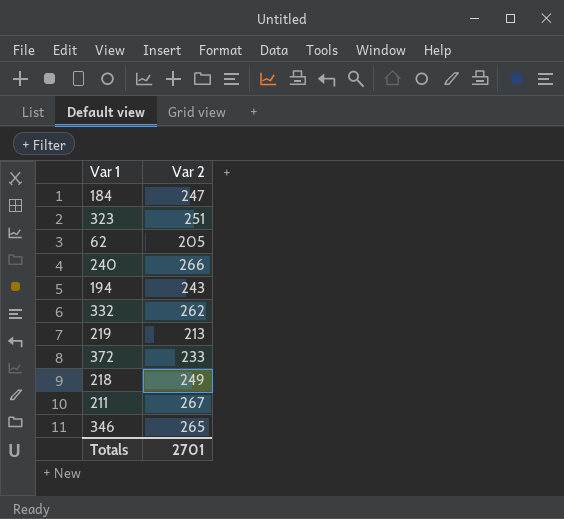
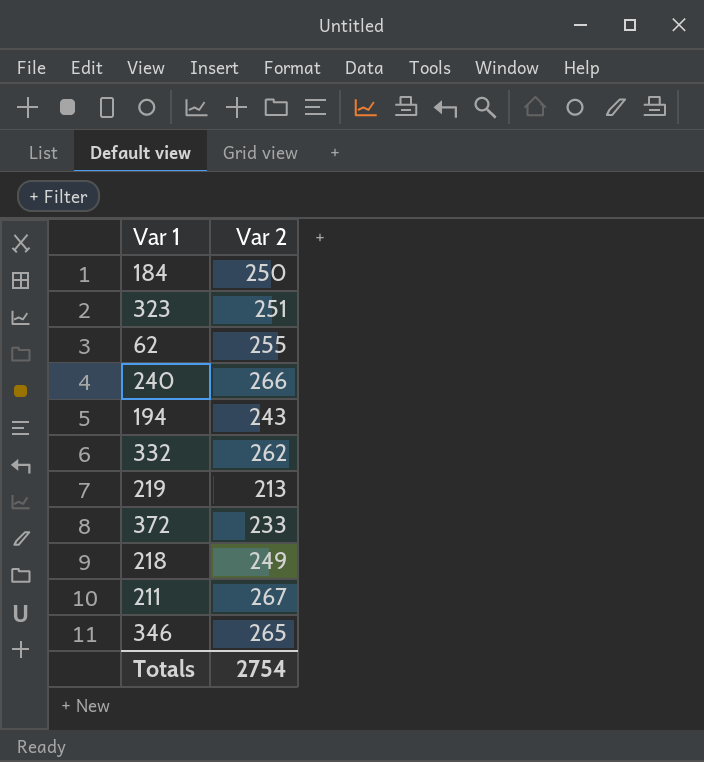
184 | Var 2: 247 -> 250
62 | Var 2: 205 -> 255
Totals | Var 2: 2701 -> 2754

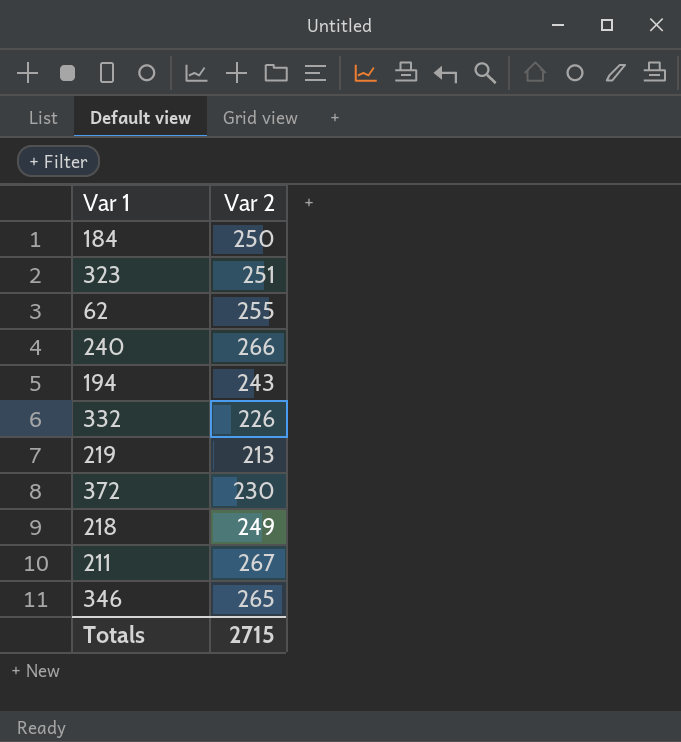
332 | Var 2: 262 -> 226
372 | Var 2: 233 -> 230
Totals | Var 2: 2754 -> 2715

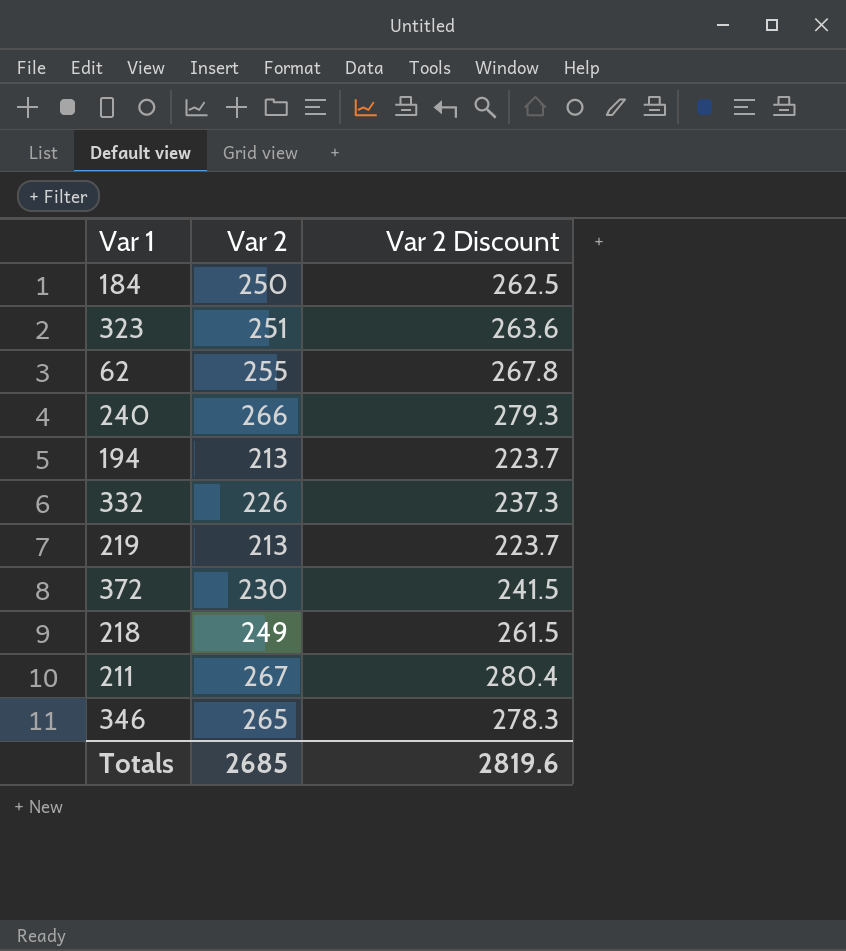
column Var 2 Discount | formula: none -> [Var 2] * 1.05
194 | Var 2: 243 -> 213
Totals | Var 2: 2715 -> 2685

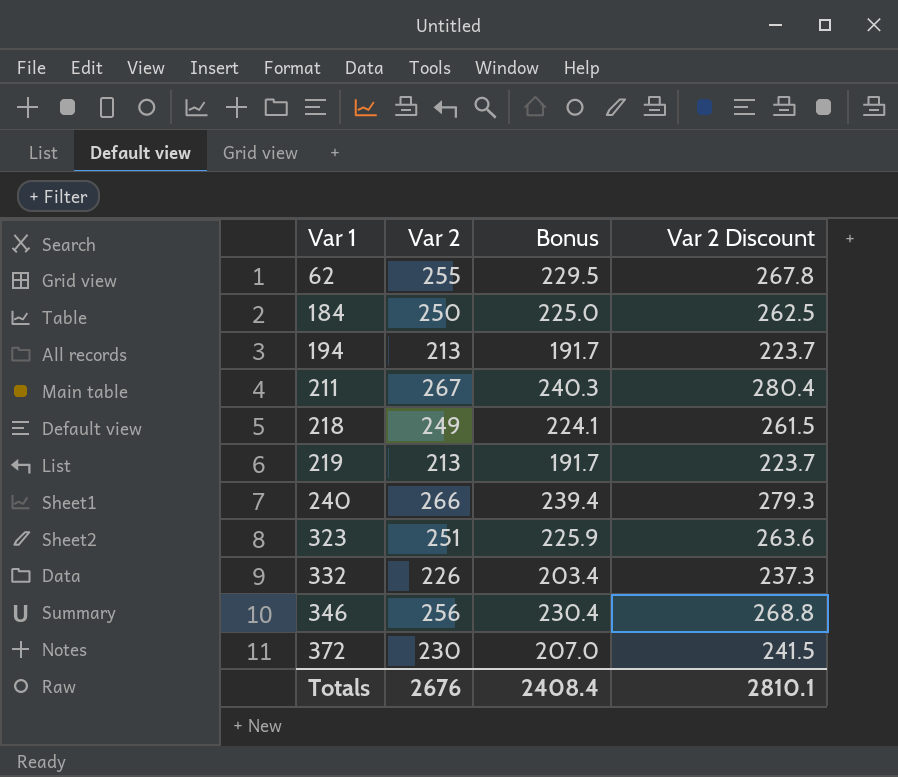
row order: none -> Var 1 ascending
column Bonus | formula: none -> [Var 2] * 0.9
346 | Var 2: 265 -> 256
346 | Var 2 Discount: 278.3 -> 268.8
Totals | Var 2: 2685 -> 2676
Totals | Var 2 Discount: 2819.6 -> 2810.1

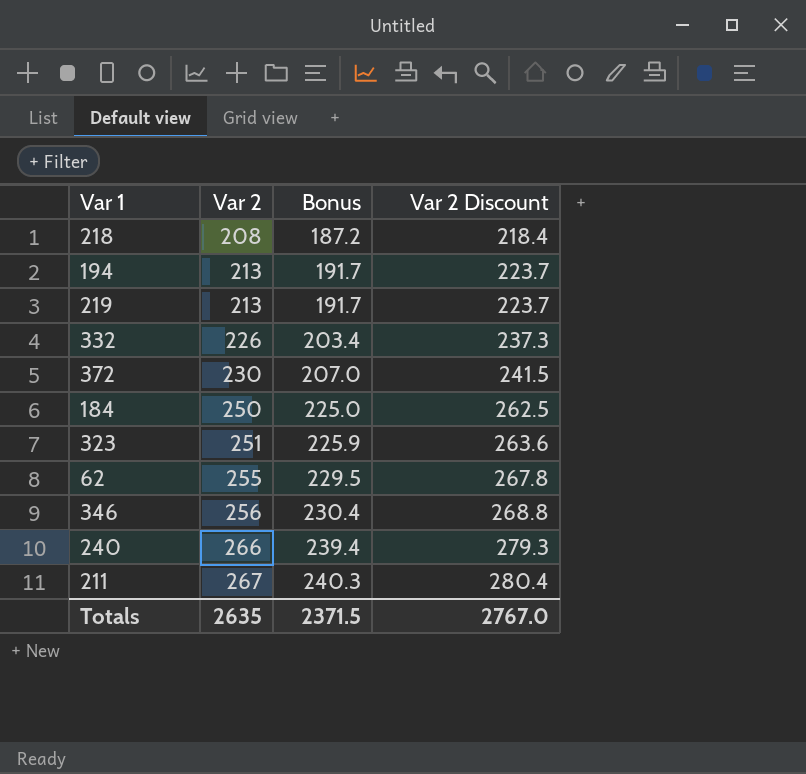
row order: Var 1 ascending -> Var 2 ascending
218 | Var 2: 249 -> 208
218 | Bonus: 224.1 -> 187.2
218 | Var 2 Discount: 261.5 -> 218.4
Totals | Var 2: 2676 -> 2635
Totals | Bonus: 2408.4 -> 2371.5
Totals | Var 2 Discount: 2810.1 -> 2767.0

